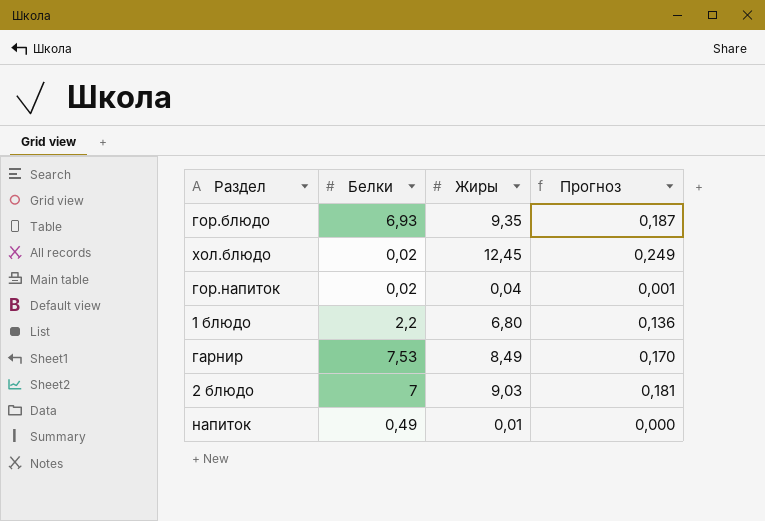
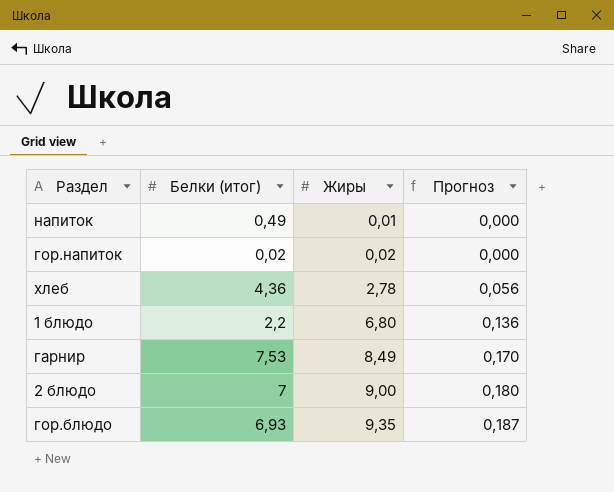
row order: none -> Жиры ascending
column name: Белки -> Белки (итог)
row хол.блюдо: 0,02 | 12,45 | 0,249 -> none
гор.напиток | Жиры: 0,04 -> 0,02
гор.напиток | Прогноз: 0,001 -> 0,000
row хлеб: none -> 4,36 | 2,78 | 0,056
2 блюдо | Жиры: 9,03 -> 9,00
2 блюдо | Прогноз: 0,181 -> 0,180

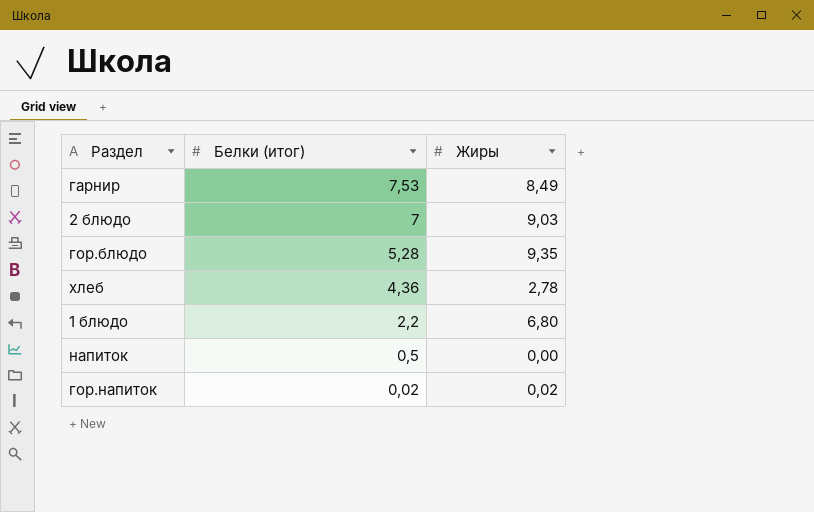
row order: Жиры ascending -> Белки (итог) descending
column Прогноз | formula: [Жиры] * 0,02 -> none
2 блюдо | Жиры: 9,00 -> 9,03
гор.блюдо | Белки (итог): 6,93 -> 5,28
напиток | Белки (итог): 0,49 -> 0,5
напиток | Жиры: 0,01 -> 0,00

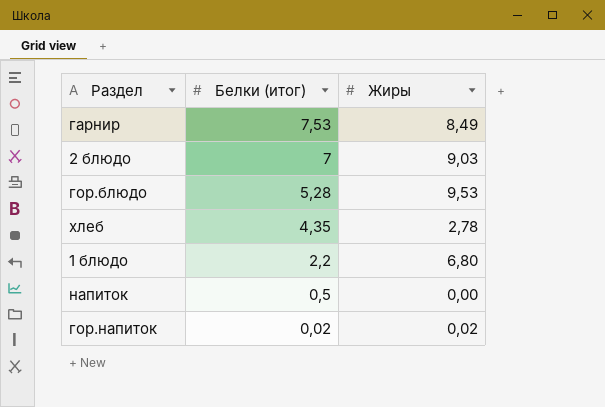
гор.блюдо | Жиры: 9,35 -> 9,53
хлеб | Белки (итог): 4,36 -> 4,35

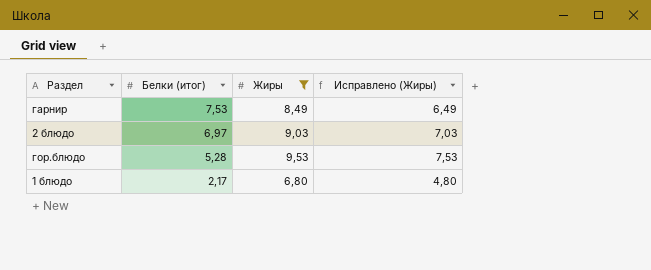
filter: none -> Жиры >= 6,80
column Исправлено (Жиры) | formula: none -> [Жиры] - 2
2 блюдо | Белки (итог): 7 -> 6,97
1 блюдо | Белки (итог): 2,2 -> 2,17

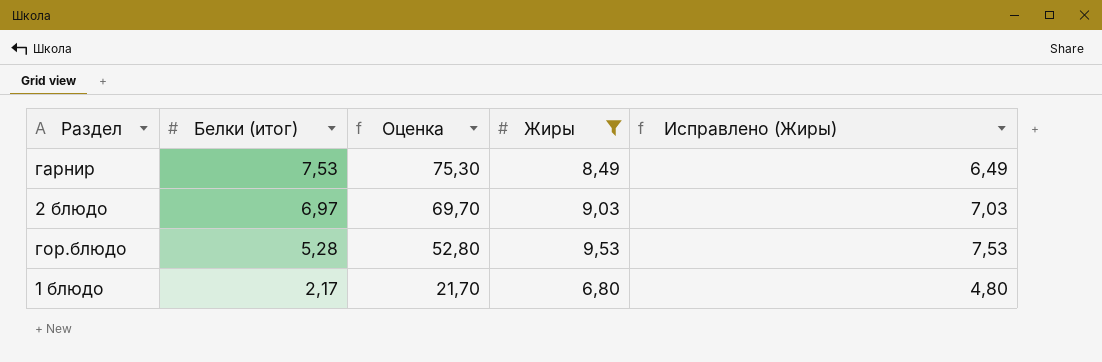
column Оценка | formula: none -> [Белки (итог)] * 10

